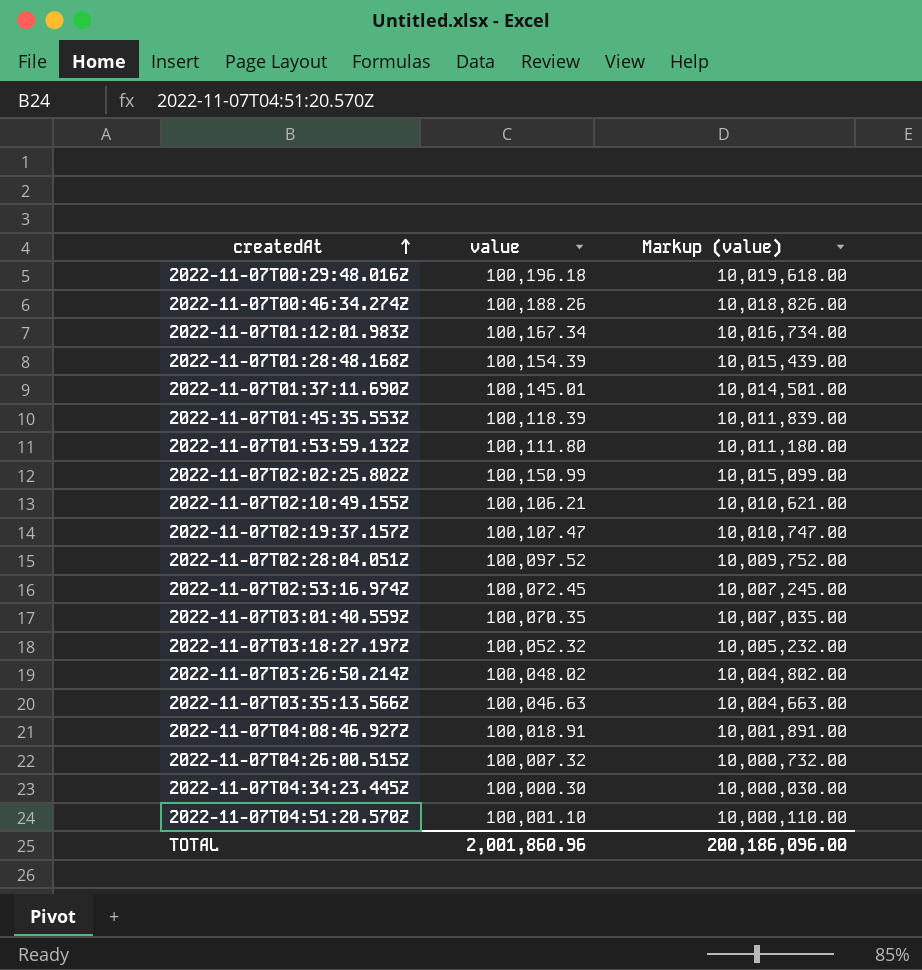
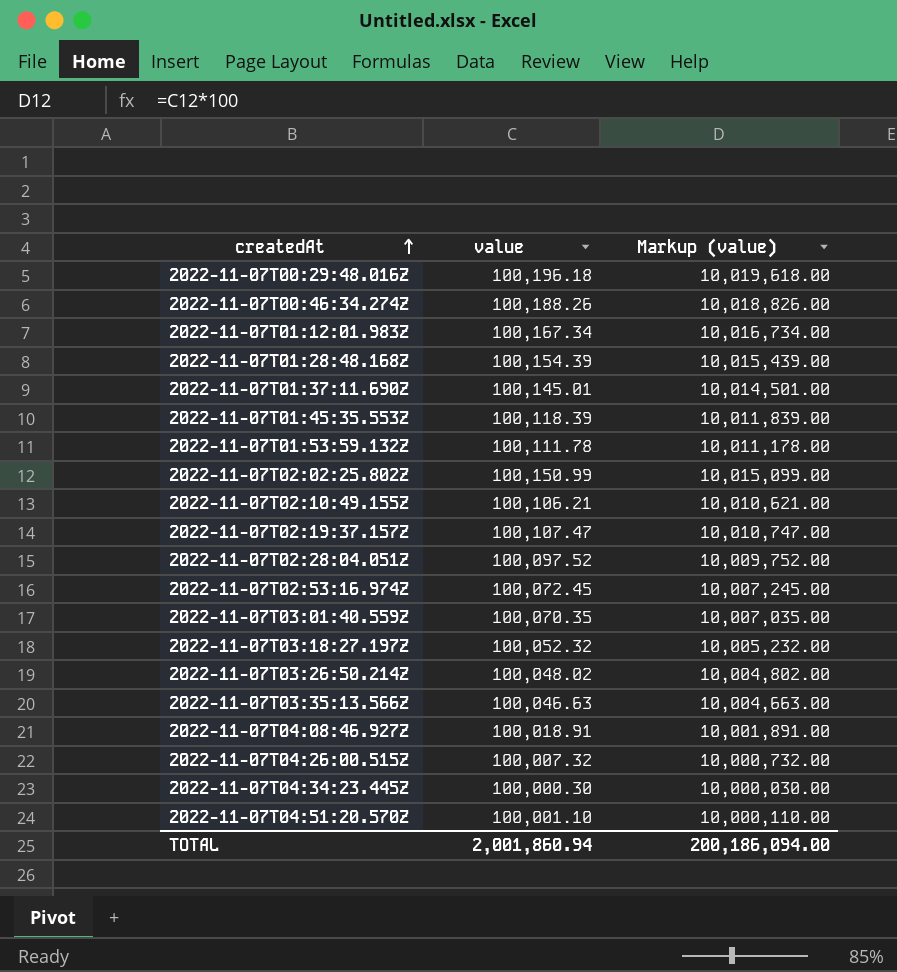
2022-11-07T01:53:59.132Z | value: 100,111.80 -> 100,111.78
2022-11-07T01:53:59.132Z | Markup (value): 10,011,180.00 -> 10,011,178.00
TOTAL | value: 2,001,860.96 -> 2,001,860.94
TOTAL | Markup (value): 200,186,096.00 -> 200,186,094.00

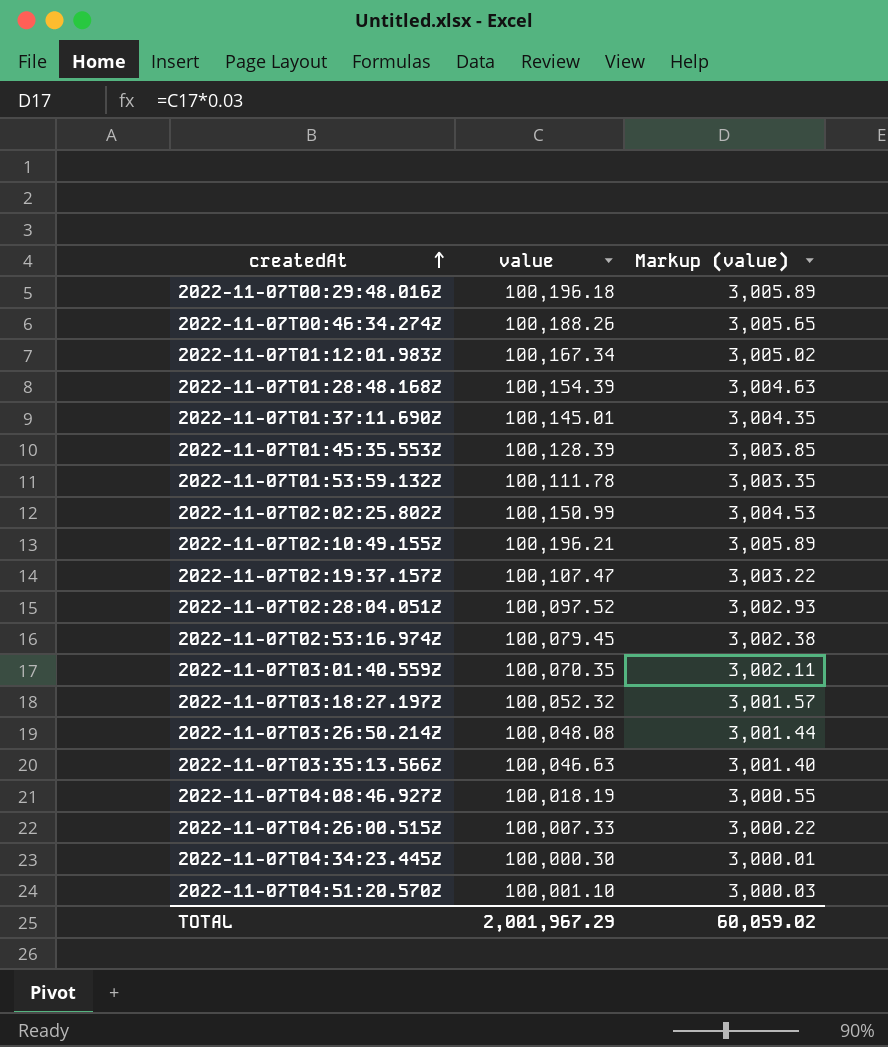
column Markup (value) | formula: [value] * 100 -> [value] * 0.03
2022-11-07T01:45:35.553Z | value: 100,118.39 -> 100,128.39
2022-11-07T02:10:49.155Z | value: 100,106.21 -> 100,196.21
2022-11-07T02:53:16.974Z | value: 100,072.45 -> 100,079.45
2022-11-07T03:26:50.214Z | value: 100,048.02 -> 100,048.08
2022-11-07T04:08:46.927Z | value: 100,018.91 -> 100,018.19
2022-11-07T04:26:00.515Z | value: 100,007.32 -> 100,007.33
TOTAL | value: 2,001,860.94 -> 2,001,967.29
TOTAL | Markup (value): 200,186,094.00 -> 60,059.02

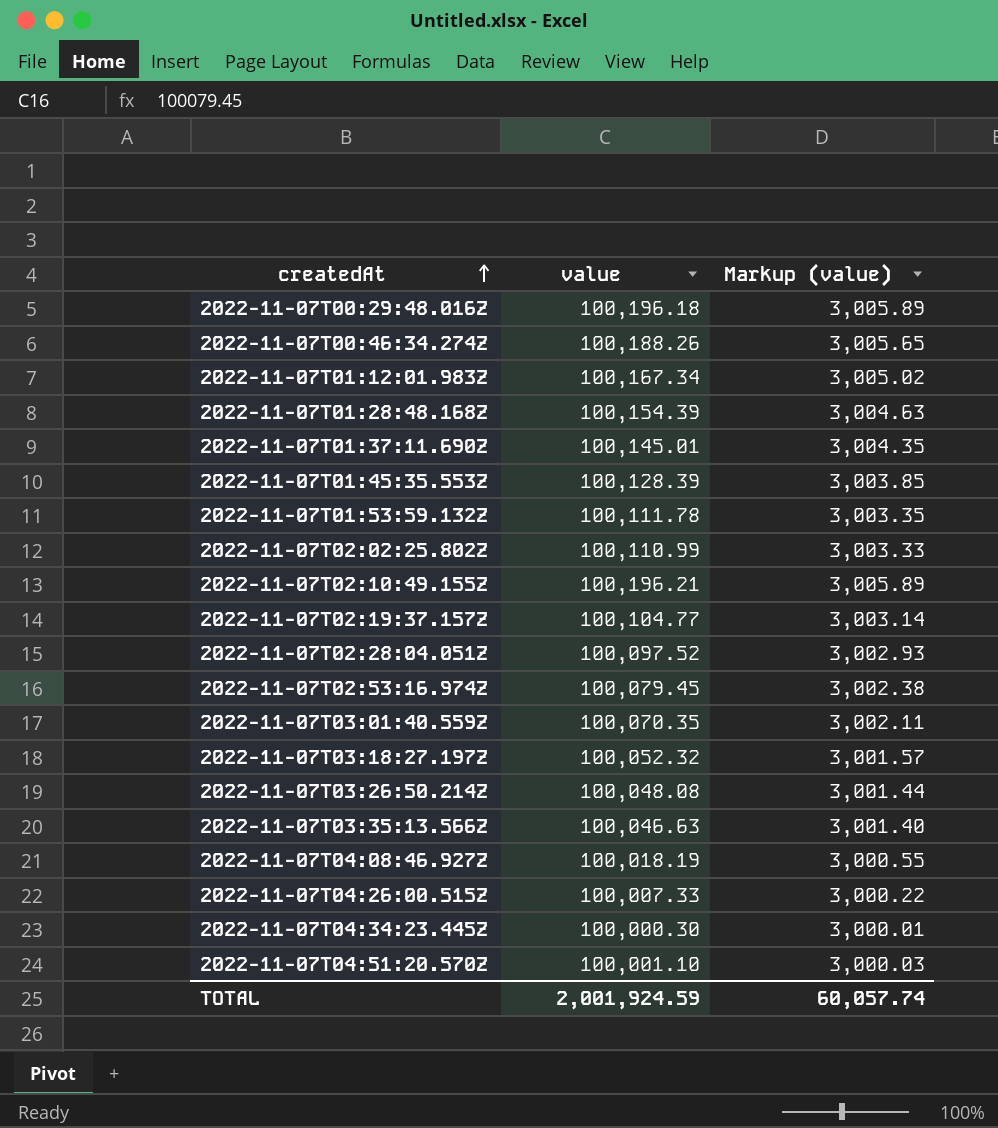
2022-11-07T02:02:25.802Z | value: 100,150.99 -> 100,110.99
2022-11-07T02:02:25.802Z | Markup (value): 3,004.53 -> 3,003.33
2022-11-07T02:19:37.157Z | value: 100,107.47 -> 100,104.77
2022-11-07T02:19:37.157Z | Markup (value): 3,003.22 -> 3,003.14
TOTAL | value: 2,001,967.29 -> 2,001,924.59
TOTAL | Markup (value): 60,059.02 -> 60,057.74

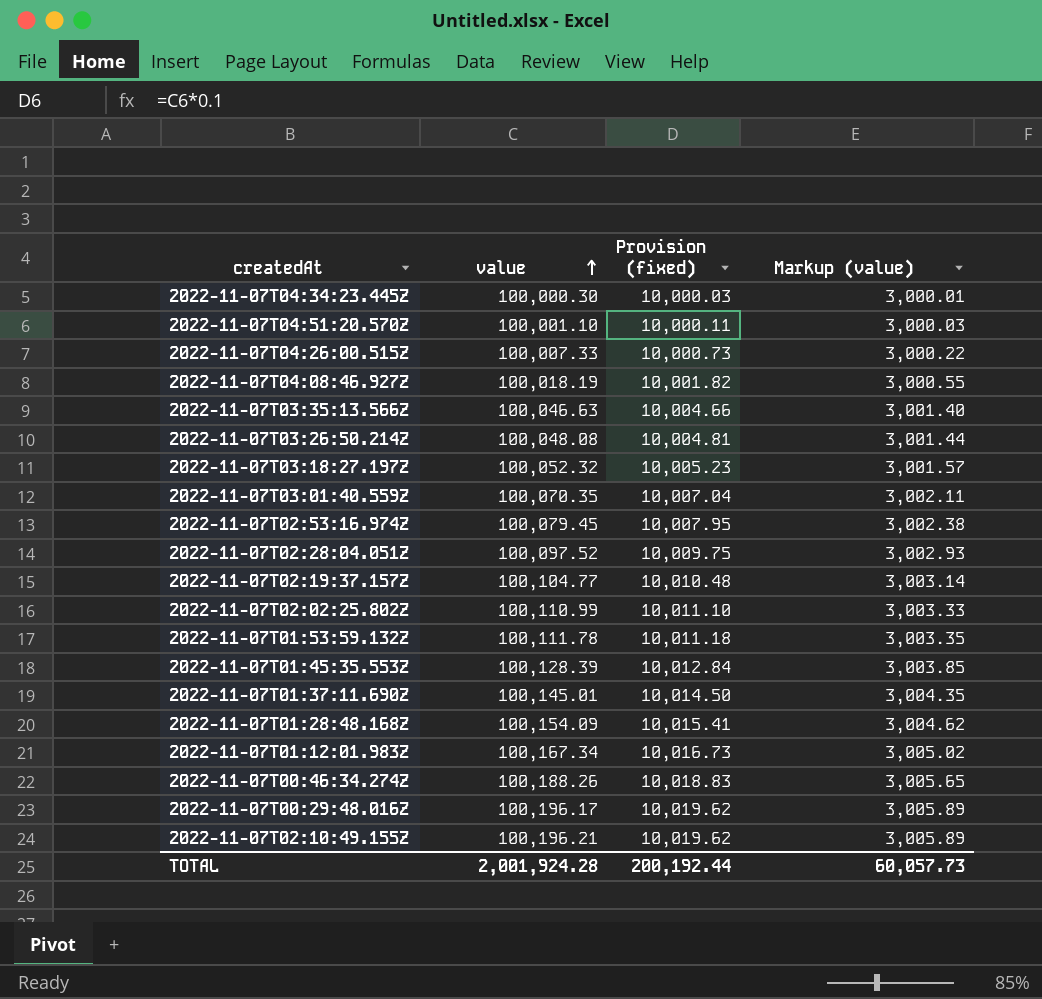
row order: createdAt ascending -> value ascending
column Provision (fixed) | formula: none -> [value] * 0.1
2022-11-07T01:28:48.168Z | value: 100,154.39 -> 100,154.09
2022-11-07T01:28:48.168Z | Markup (value): 3,004.63 -> 3,004.62
2022-11-07T00:29:48.016Z | value: 100,196.18 -> 100,196.17
TOTAL | value: 2,001,924.59 -> 2,001,924.28
TOTAL | Markup (value): 60,057.74 -> 60,057.73

